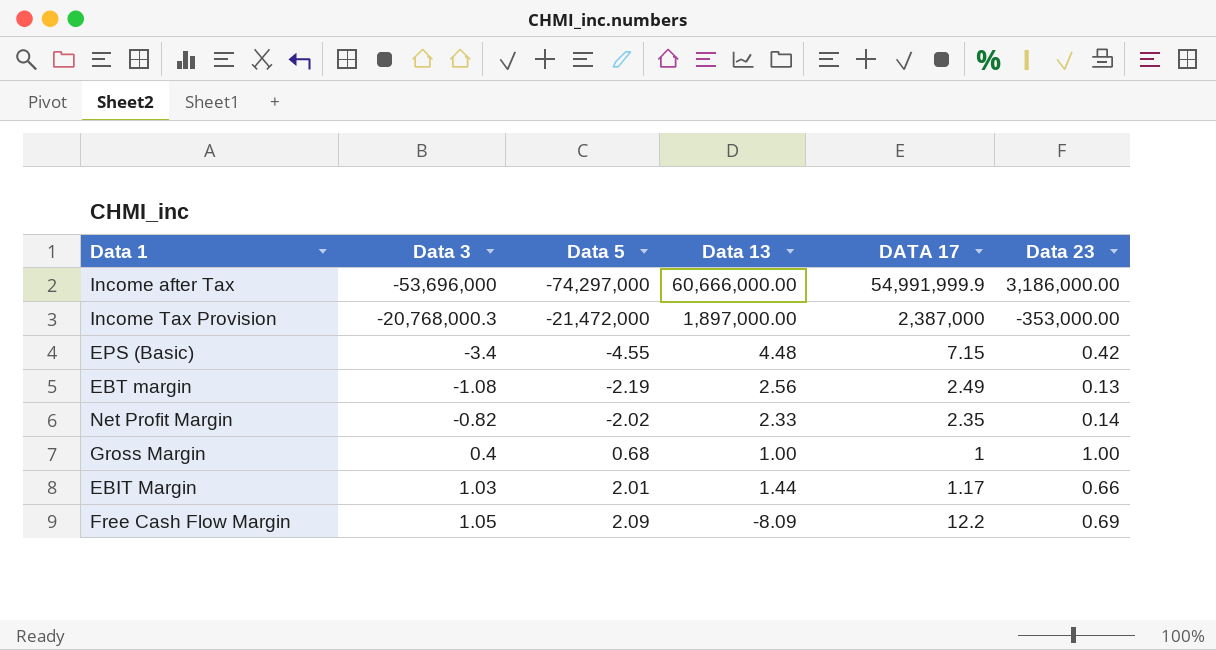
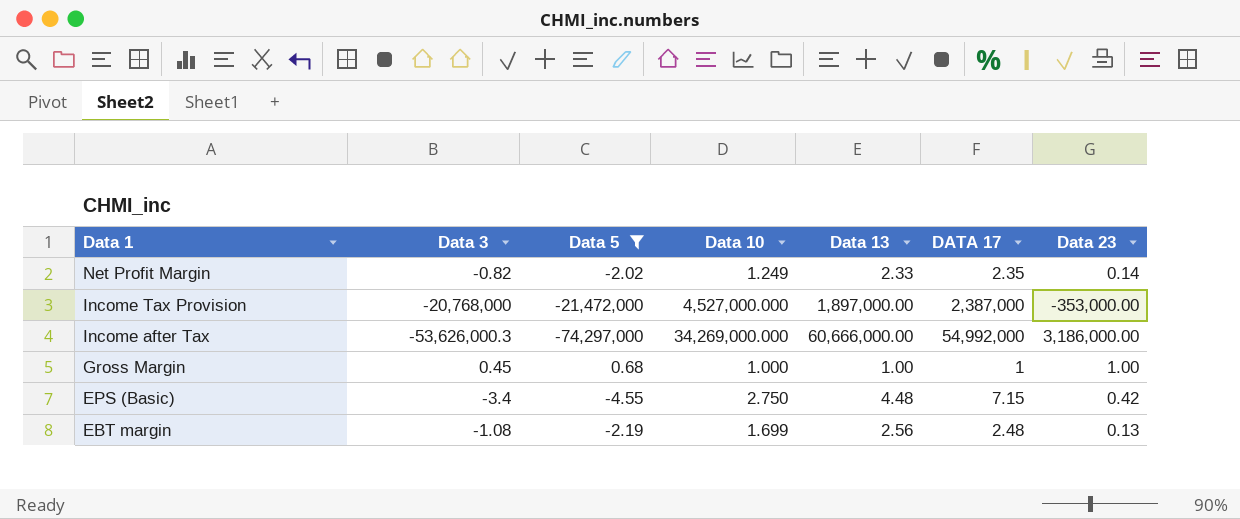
filter: none -> Data 5 <= 0.68
row order: Data 3 ascending -> Data 1 descending
column Data 10 | position: none -> 4
Income Tax Provision | Data 3: -20,768,000.3 -> -20,768,000
Income after Tax | Data 3: -53,696,000 -> -53,626,000.3
Income after Tax | DATA 17: 54,991,999.9 -> 54,992,000
Gross Margin | Data 3: 0.4 -> 0.45
EBT margin | DATA 17: 2.49 -> 2.48

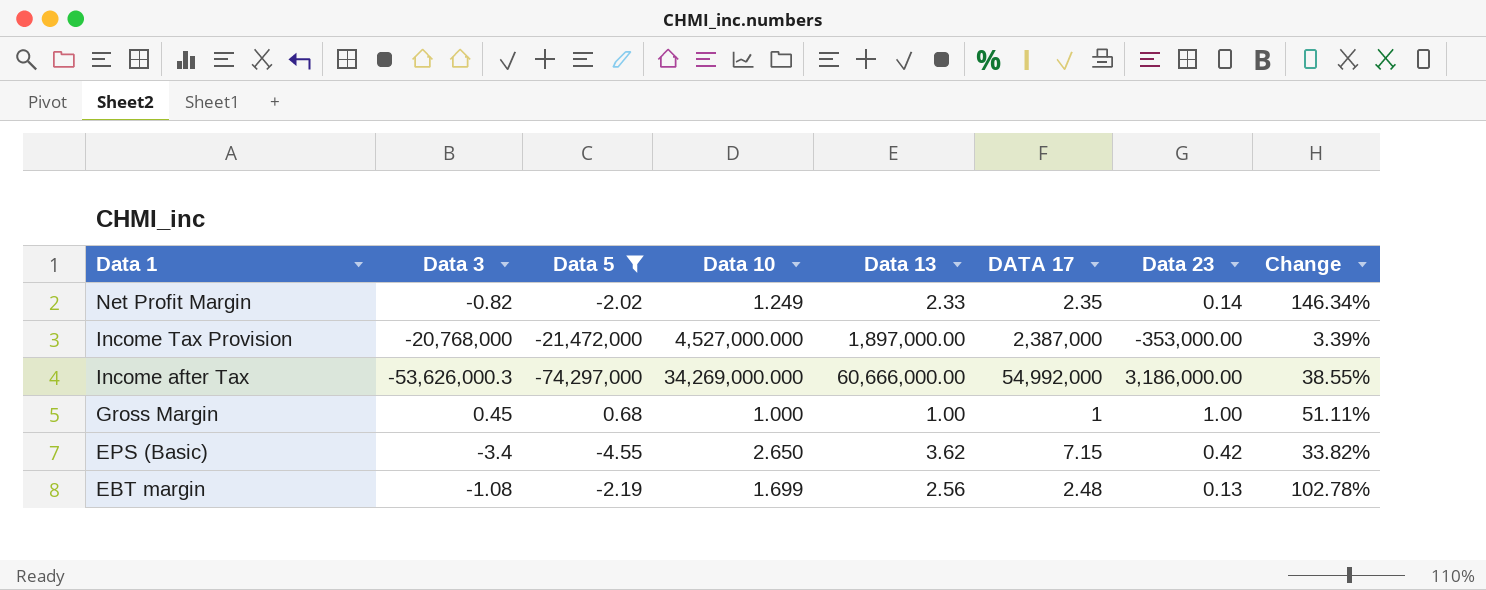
column Change | formula: none -> ([Data 5] - [Data 3]) / [Data 3]
EPS (Basic) | Data 10: 2.750 -> 2.650
EPS (Basic) | Data 13: 4.48 -> 3.62

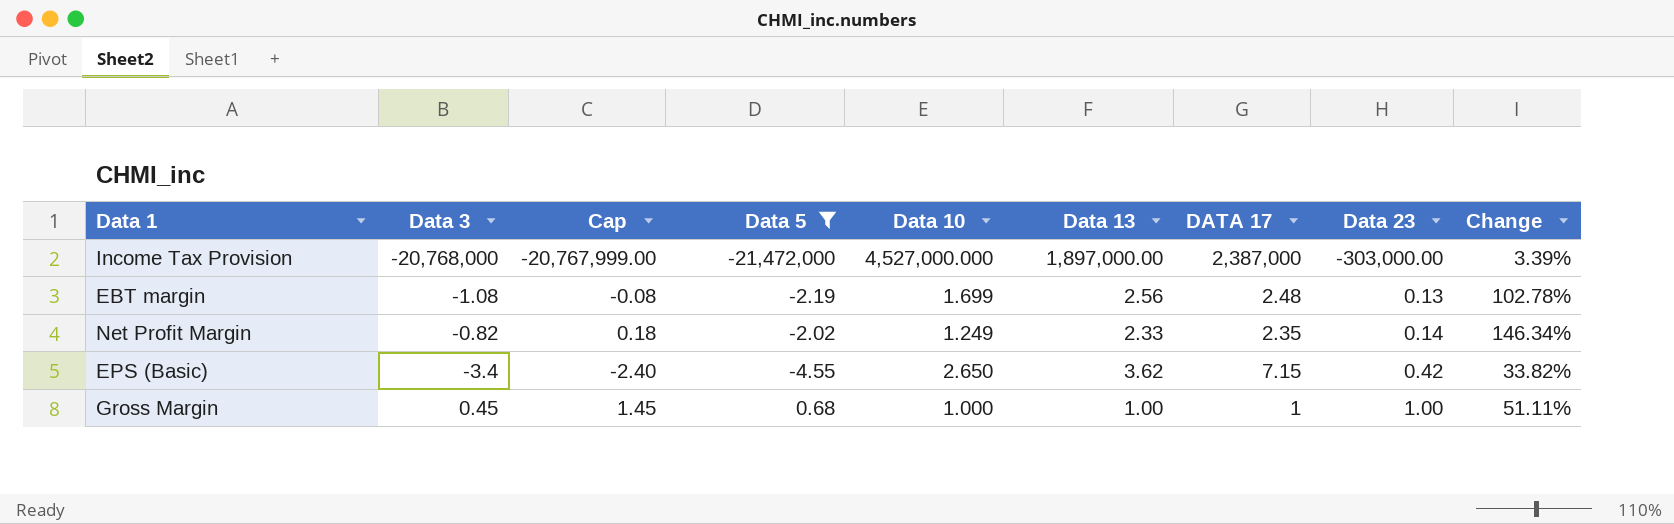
row order: Data 1 descending -> Data 23 ascending
column Cap | formula: none -> [Data 3] + 1
row Income after Tax: -53,626,000.3 | -74,297,000 | 34,269,000.000 | 60,666,000.00 | 54,992,000 | 3,186,000.00 | 38.55% -> none
Income Tax Provision | Data 23: -353,000.00 -> -303,000.00

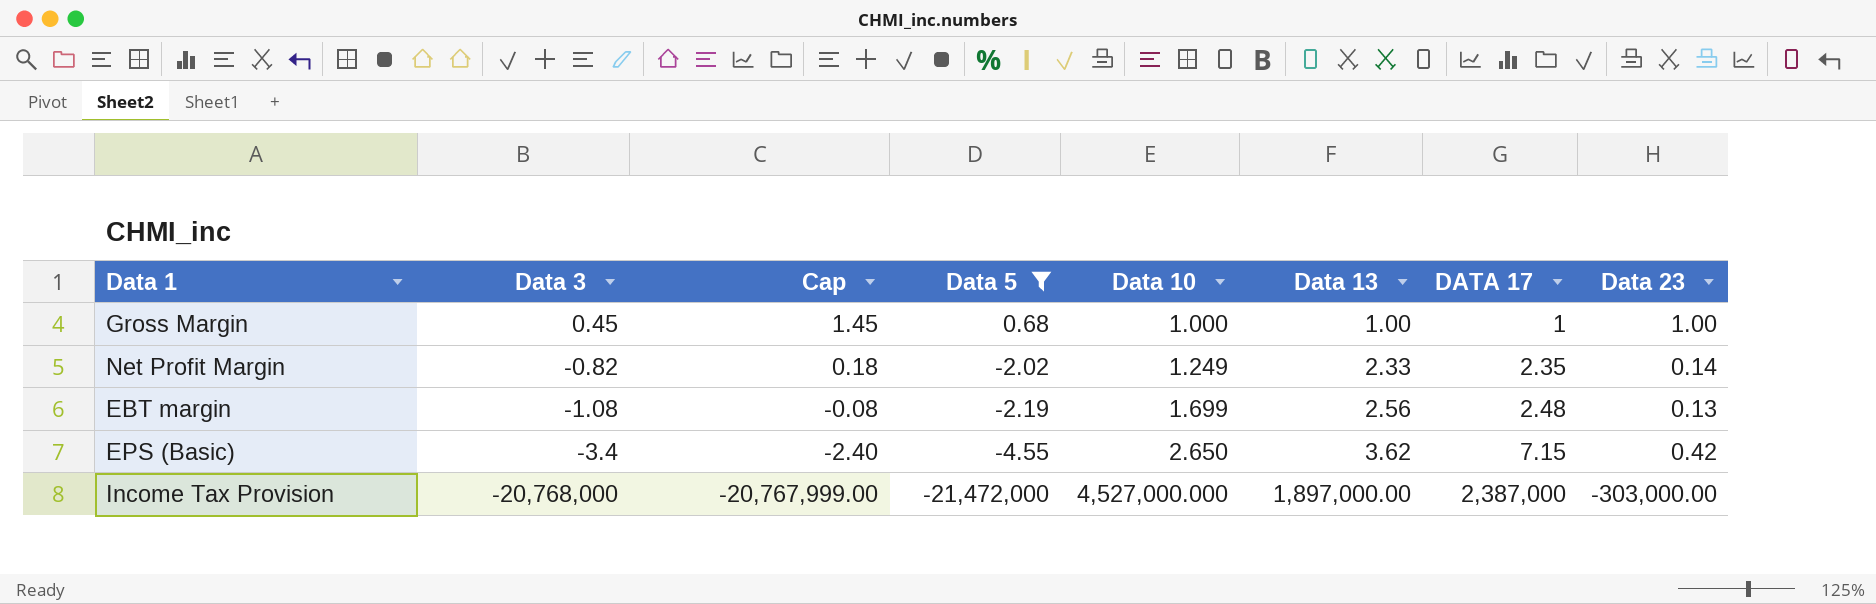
row order: Data 23 ascending -> Data 3 descending
column Change | formula: ([Data 5] - [Data 3]) / [Data 3] -> none

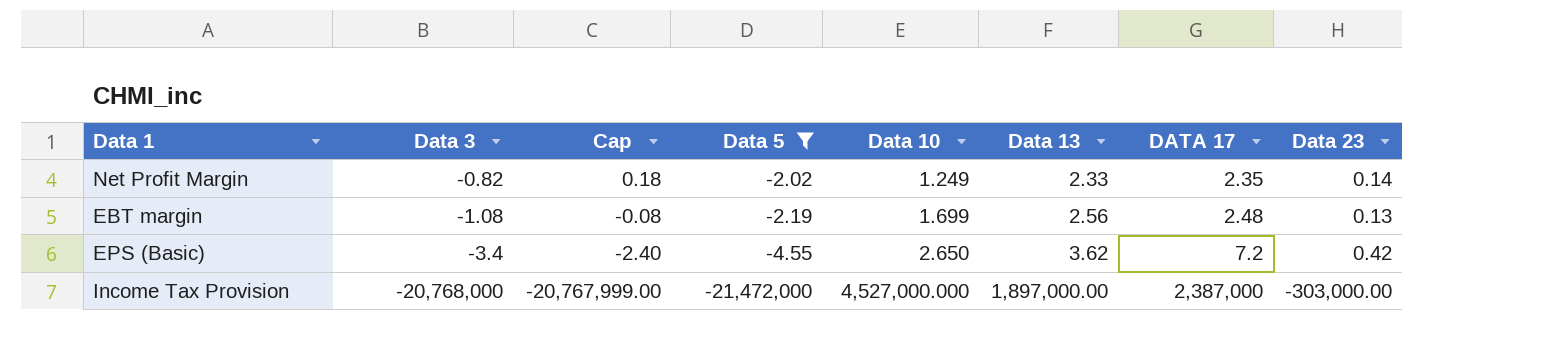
row Gross Margin: 0.45 | 1.45 | 0.68 | 1.000 | 1.00 | 1 | 1.00 -> none
EPS (Basic) | DATA 17: 7.15 -> 7.2

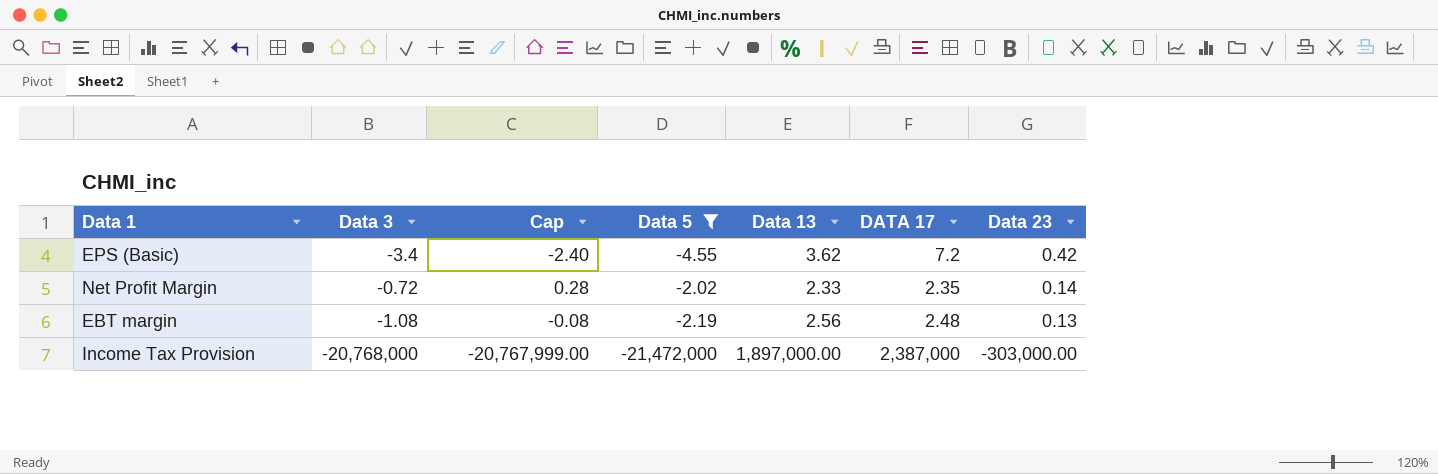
row order: Data 3 descending -> Data 23 descending
column Data 10 | position: 5 -> none
Net Profit Margin | Data 3: -0.82 -> -0.72
Net Profit Margin | Cap: 0.18 -> 0.28

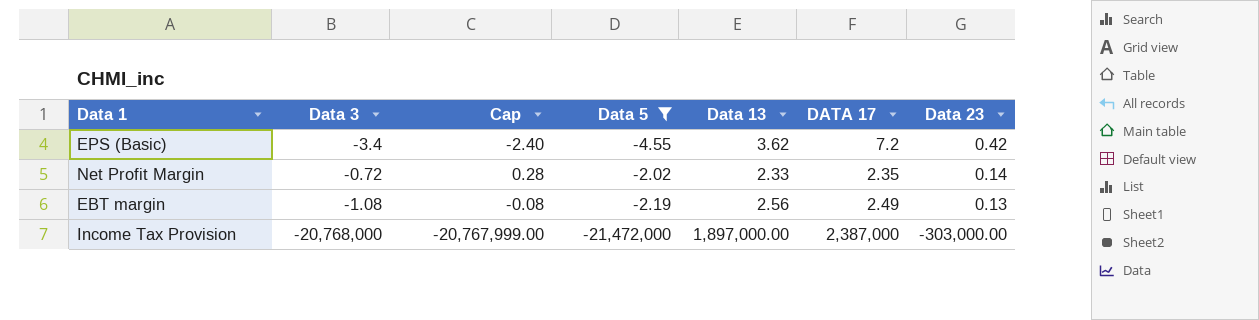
EBT margin | DATA 17: 2.48 -> 2.49

